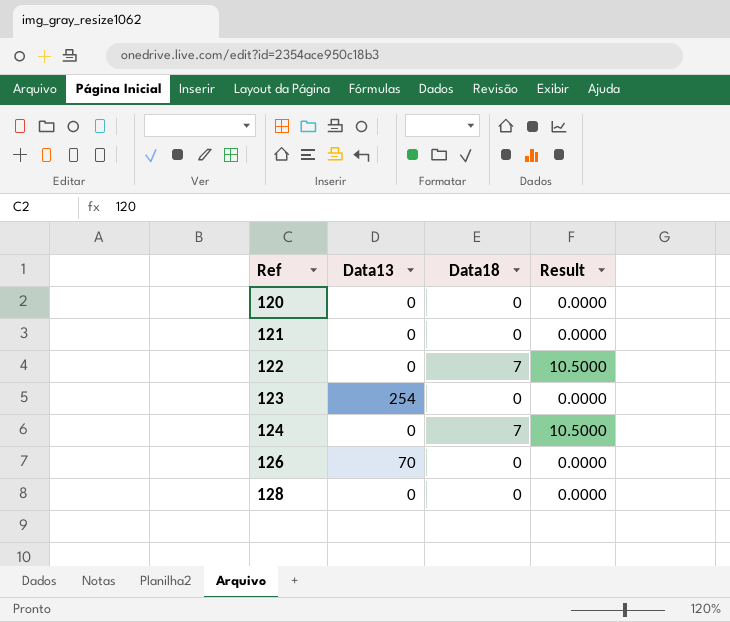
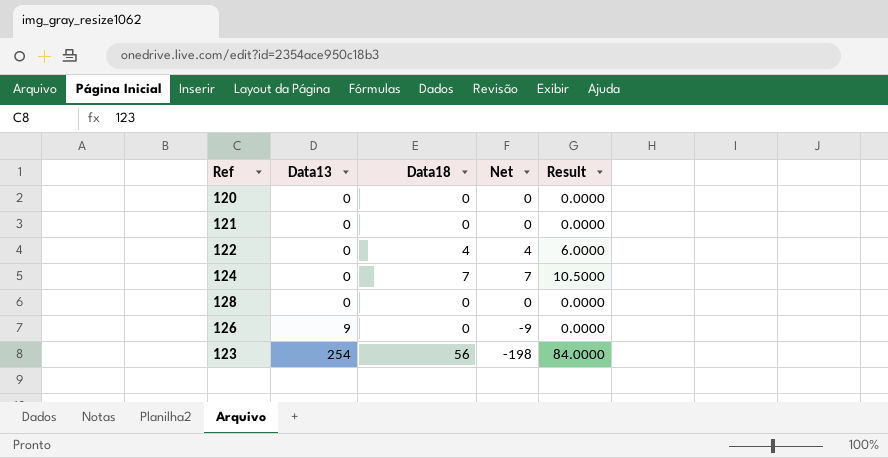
row order: Ref ascending -> Data13 ascending
column Net | formula: none -> [Data18] - [Data13]
122 | Data18: 7 -> 4
122 | Result: 10.5000 -> 6.0000
126 | Data13: 70 -> 9
123 | Data18: 0 -> 56
123 | Result: 0.0000 -> 84.0000

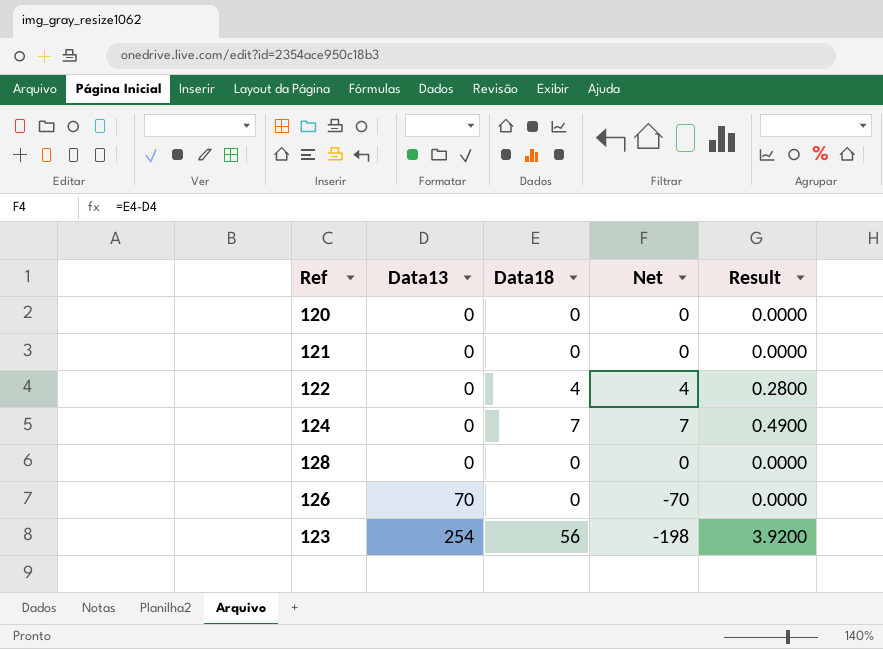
column Result | formula: [Data18] * 1.5 -> [Data18] * 0.07
126 | Data13: 9 -> 70
126 | Net: -9 -> -70

